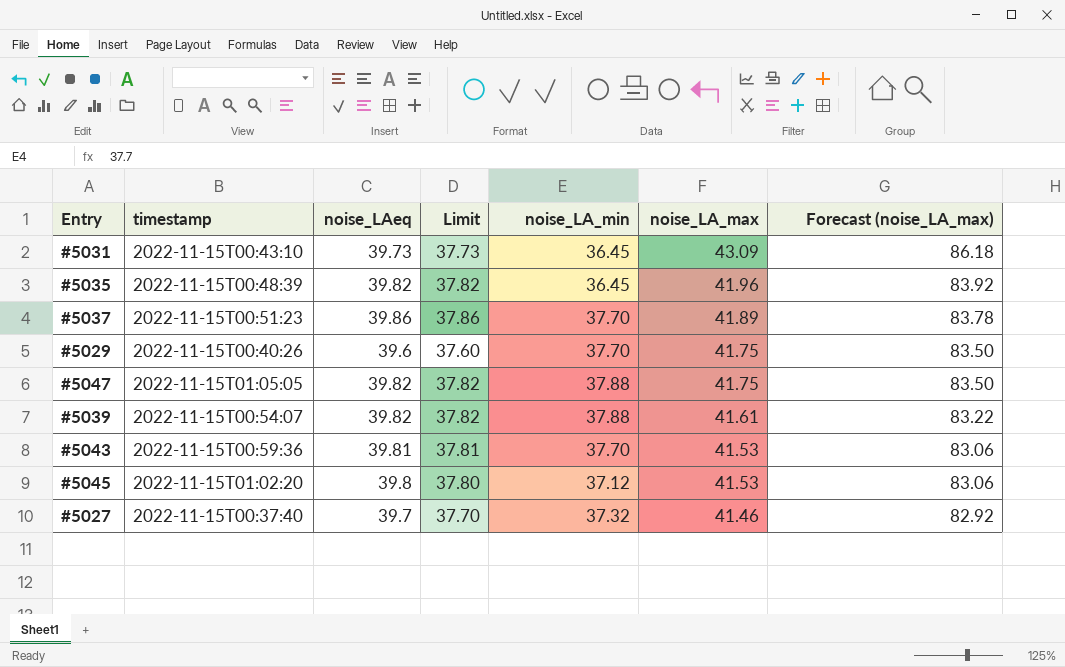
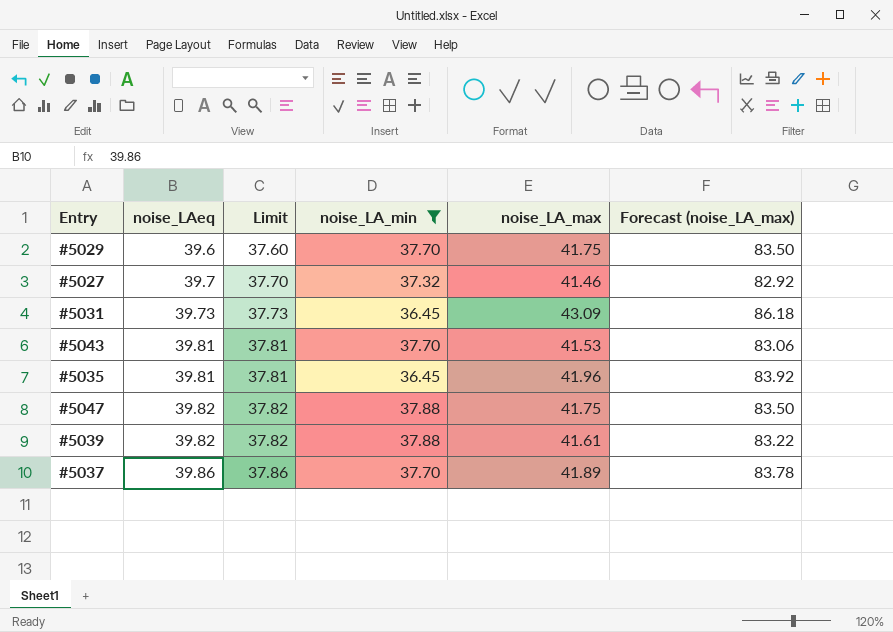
filter: none -> noise_LA_min != 37.12
row order: noise_LA_max descending -> noise_LAeq ascending
column timestamp | position: 2 -> none
#5035 | noise_LAeq: 39.82 -> 39.81
#5035 | Limit: 37.82 -> 37.81

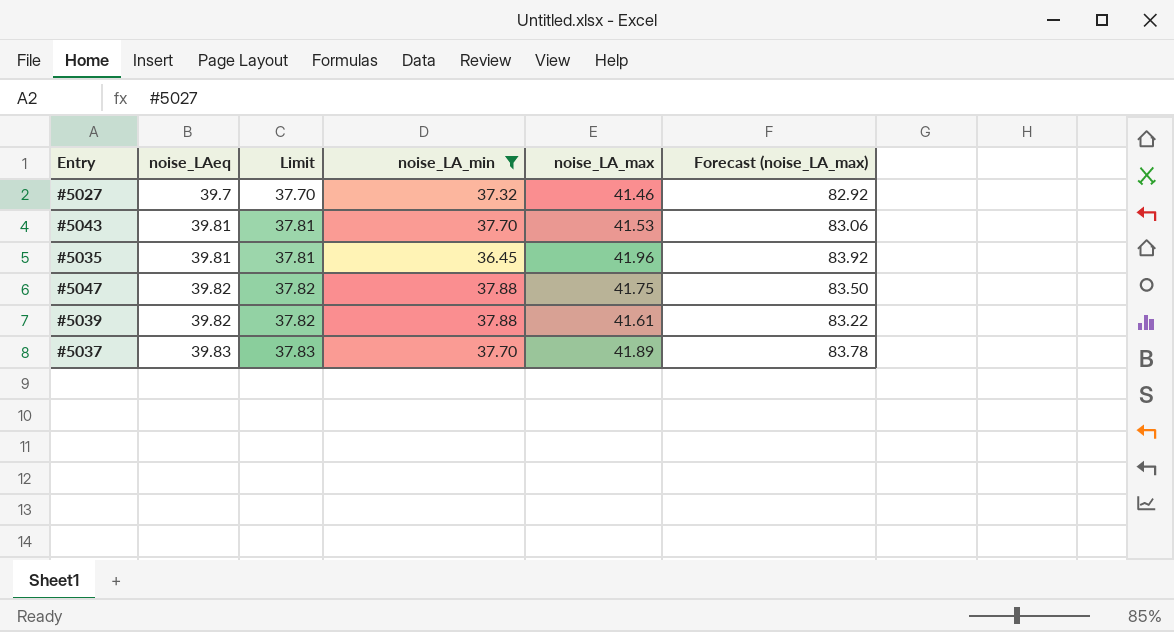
row #5029: 39.6 | 37.60 | 37.70 | 41.75 | 83.50 -> none
row #5031: 39.73 | 37.73 | 36.45 | 43.09 | 86.18 -> none
#5037 | noise_LAeq: 39.86 -> 39.83
#5037 | Limit: 37.86 -> 37.83

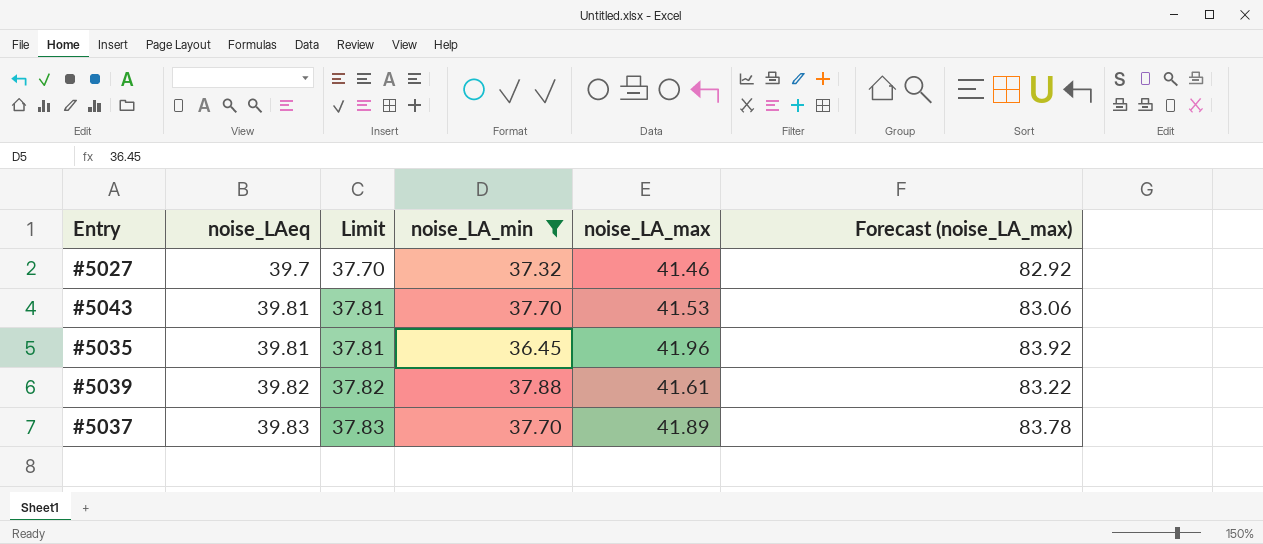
row #5047: 39.82 | 37.82 | 37.88 | 41.75 | 83.50 -> none

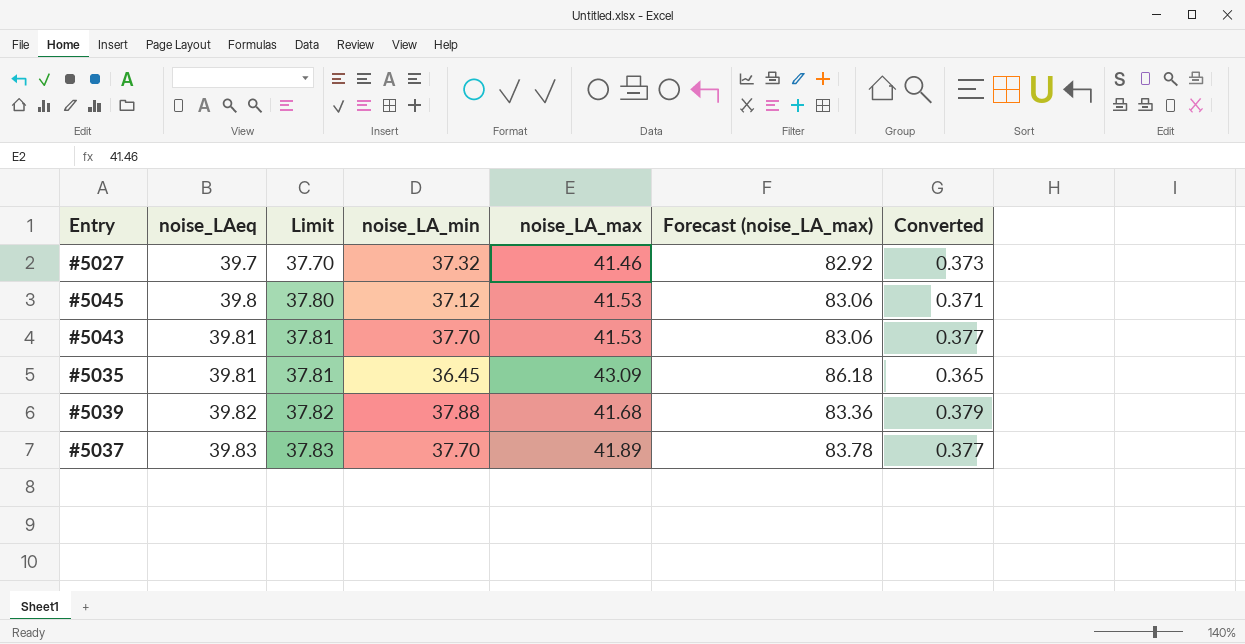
filter: noise_LA_min != 37.12 -> none
column Converted | formula: none -> [noise_LA_min] * 0.01
#5035 | noise_LA_max: 41.96 -> 43.09
#5035 | Forecast (noise_LA_max): 83.92 -> 86.18
#5039 | noise_LA_max: 41.61 -> 41.68
#5039 | Forecast (noise_LA_max): 83.22 -> 83.36

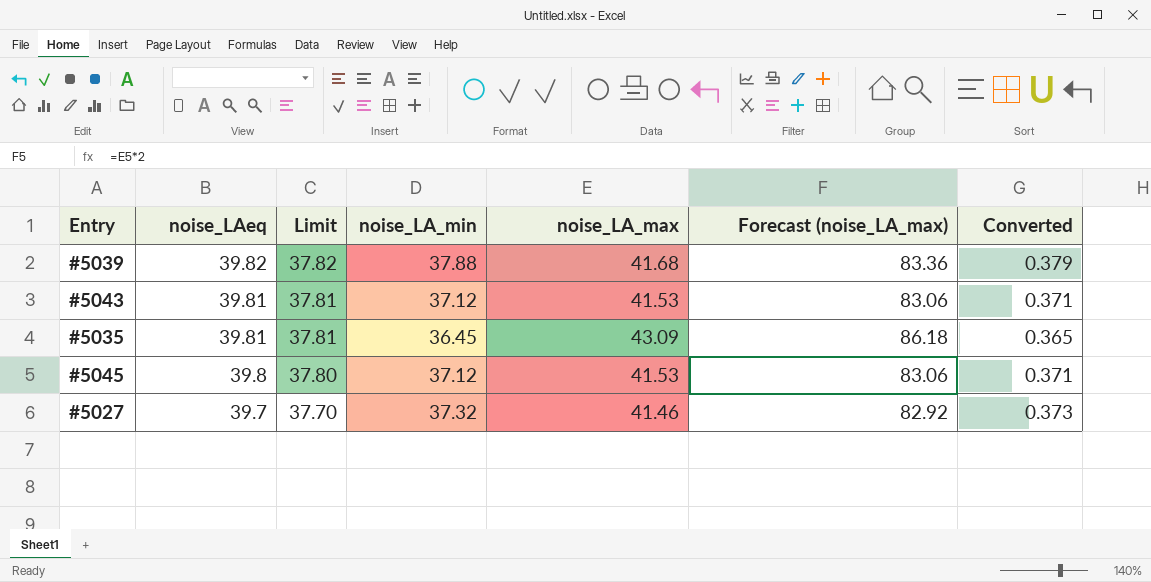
row order: noise_LAeq ascending -> noise_LAeq descending
row #5037: 39.83 | 37.83 | 37.70 | 41.89 | 83.78 | 0.377 -> none
#5043 | noise_LA_min: 37.70 -> 37.12
#5043 | Converted: 0.377 -> 0.371

